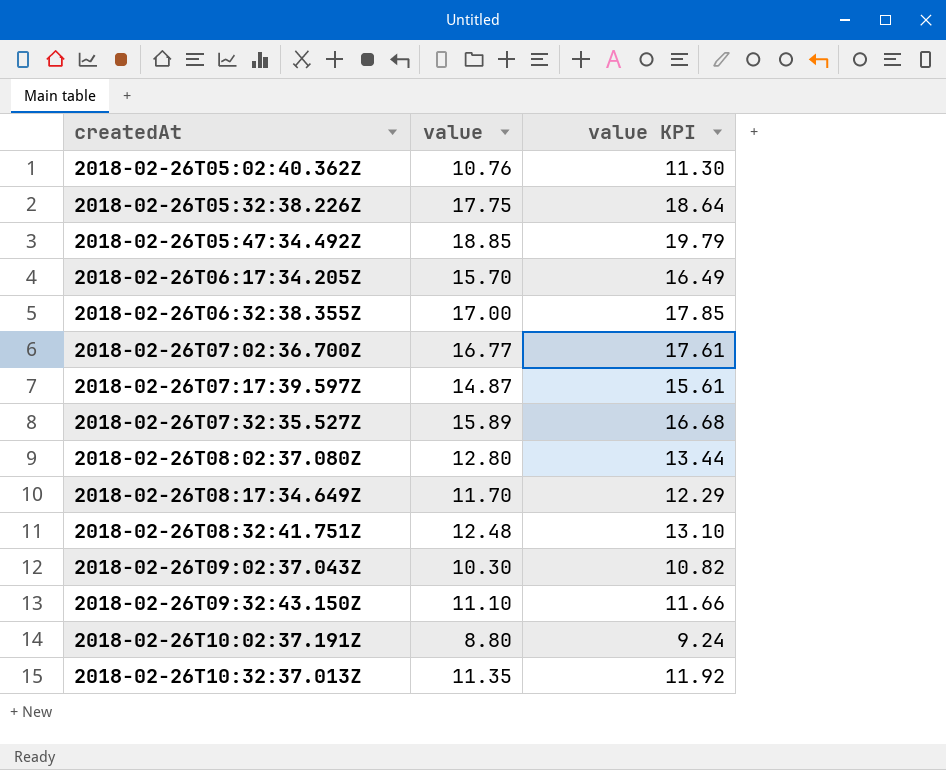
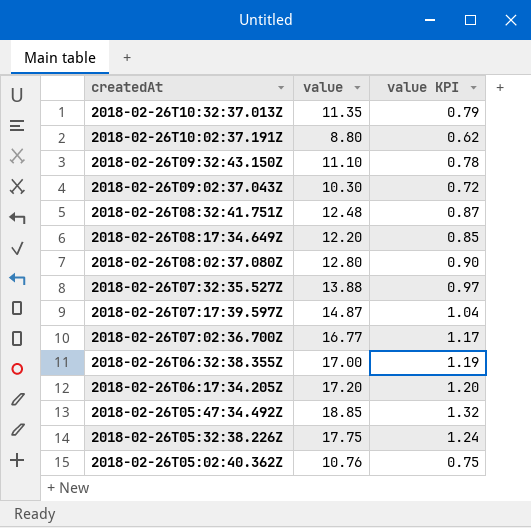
row order: createdAt ascending -> createdAt descending
column value KPI | formula: [value] * 1.05 -> [value] * 0.07
2018-02-26T08:17:34.649Z | value: 11.70 -> 12.20
2018-02-26T07:32:35.527Z | value: 15.89 -> 13.88
2018-02-26T06:17:34.205Z | value: 15.70 -> 17.20

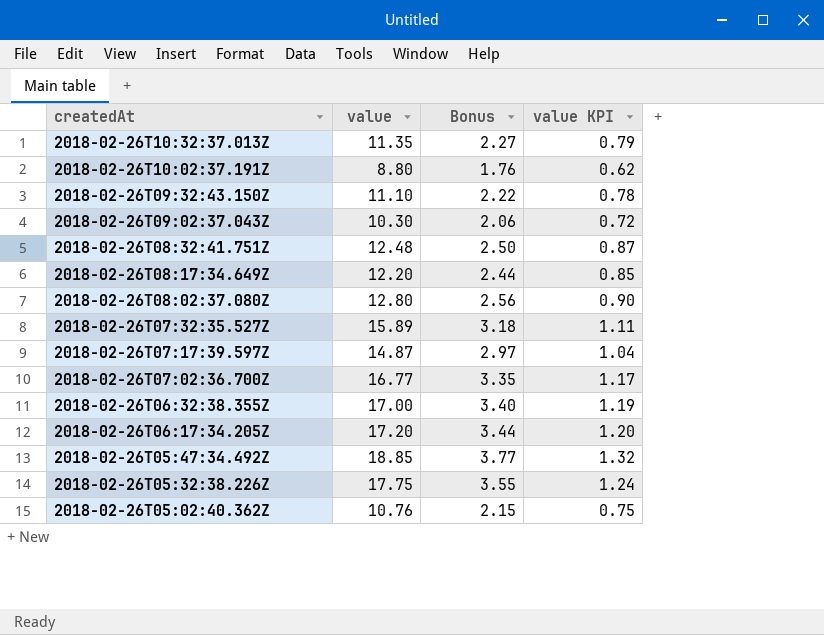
column Bonus | formula: none -> [value] * 0.2
2018-02-26T07:32:35.527Z | value: 13.88 -> 15.89
2018-02-26T07:32:35.527Z | value KPI: 0.97 -> 1.11

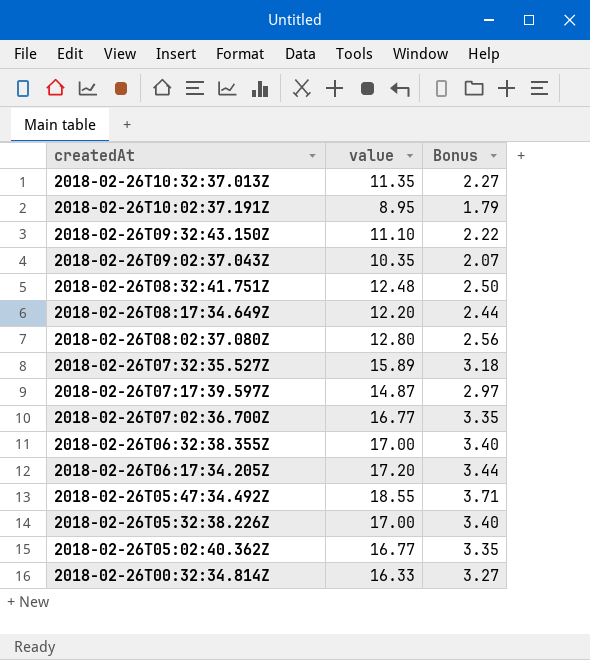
column value KPI | formula: [value] * 0.07 -> none
2018-02-26T10:02:37.191Z | value: 8.80 -> 8.95
2018-02-26T10:02:37.191Z | Bonus: 1.76 -> 1.79
2018-02-26T09:02:37.043Z | value: 10.30 -> 10.35
2018-02-26T09:02:37.043Z | Bonus: 2.06 -> 2.07
2018-02-26T05:47:34.492Z | value: 18.85 -> 18.55
2018-02-26T05:47:34.492Z | Bonus: 3.77 -> 3.71
2018-02-26T05:32:38.226Z | value: 17.75 -> 17.00
2018-02-26T05:32:38.226Z | Bonus: 3.55 -> 3.40
2018-02-26T05:02:40.362Z | value: 10.76 -> 16.77
2018-02-26T05:02:40.362Z | Bonus: 2.15 -> 3.35
row 2018-02-26T00:32:34.814Z: none -> 16.33 | 3.27

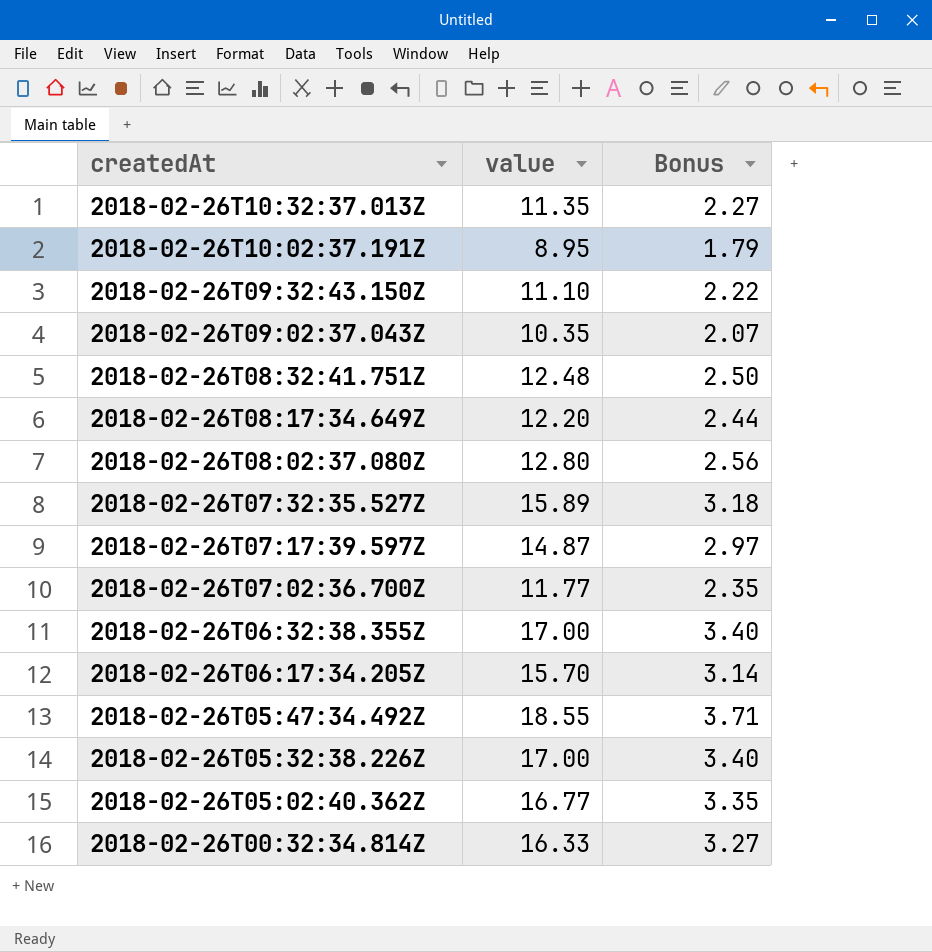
2018-02-26T07:02:36.700Z | value: 16.77 -> 11.77
2018-02-26T07:02:36.700Z | Bonus: 3.35 -> 2.35
2018-02-26T06:17:34.205Z | value: 17.20 -> 15.70
2018-02-26T06:17:34.205Z | Bonus: 3.44 -> 3.14

